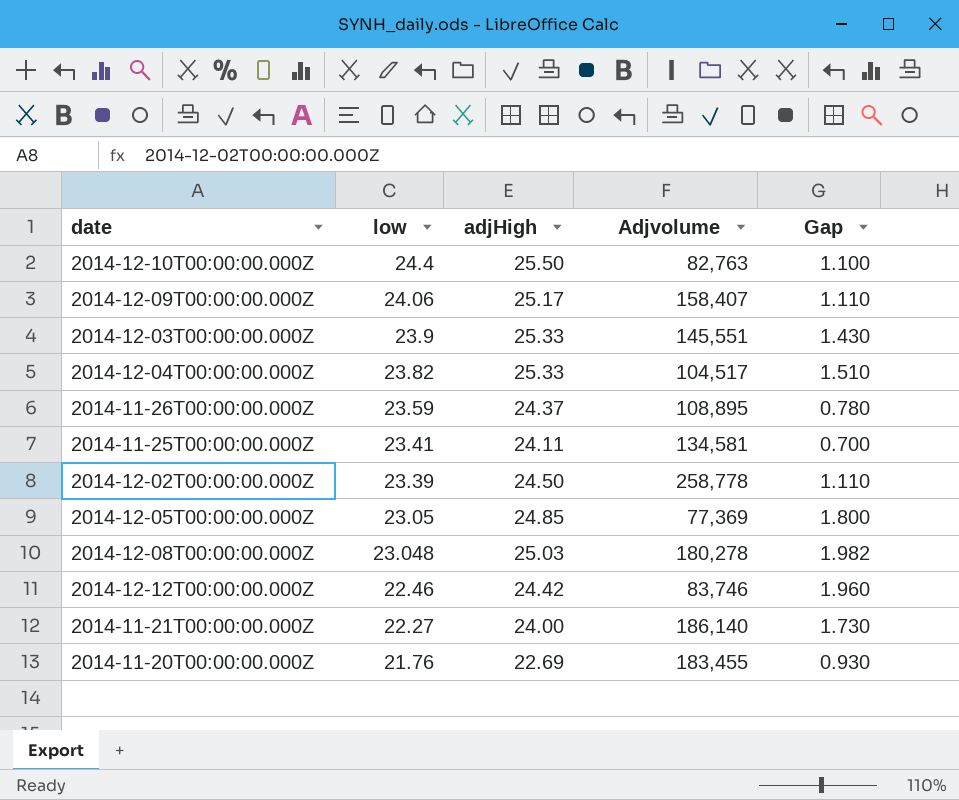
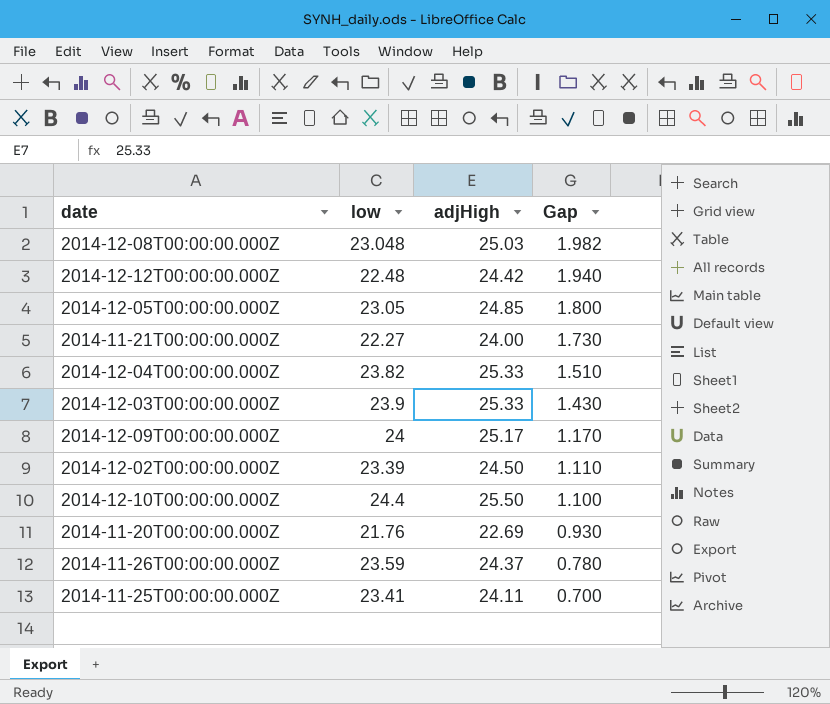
row order: low descending -> Gap descending
column Adjvolume | position: 4 -> none
2014-12-12T00:00:00.000Z | low: 22.46 -> 22.48
2014-12-12T00:00:00.000Z | Gap: 1.960 -> 1.940
2014-12-09T00:00:00.000Z | low: 24.06 -> 24
2014-12-09T00:00:00.000Z | Gap: 1.110 -> 1.170

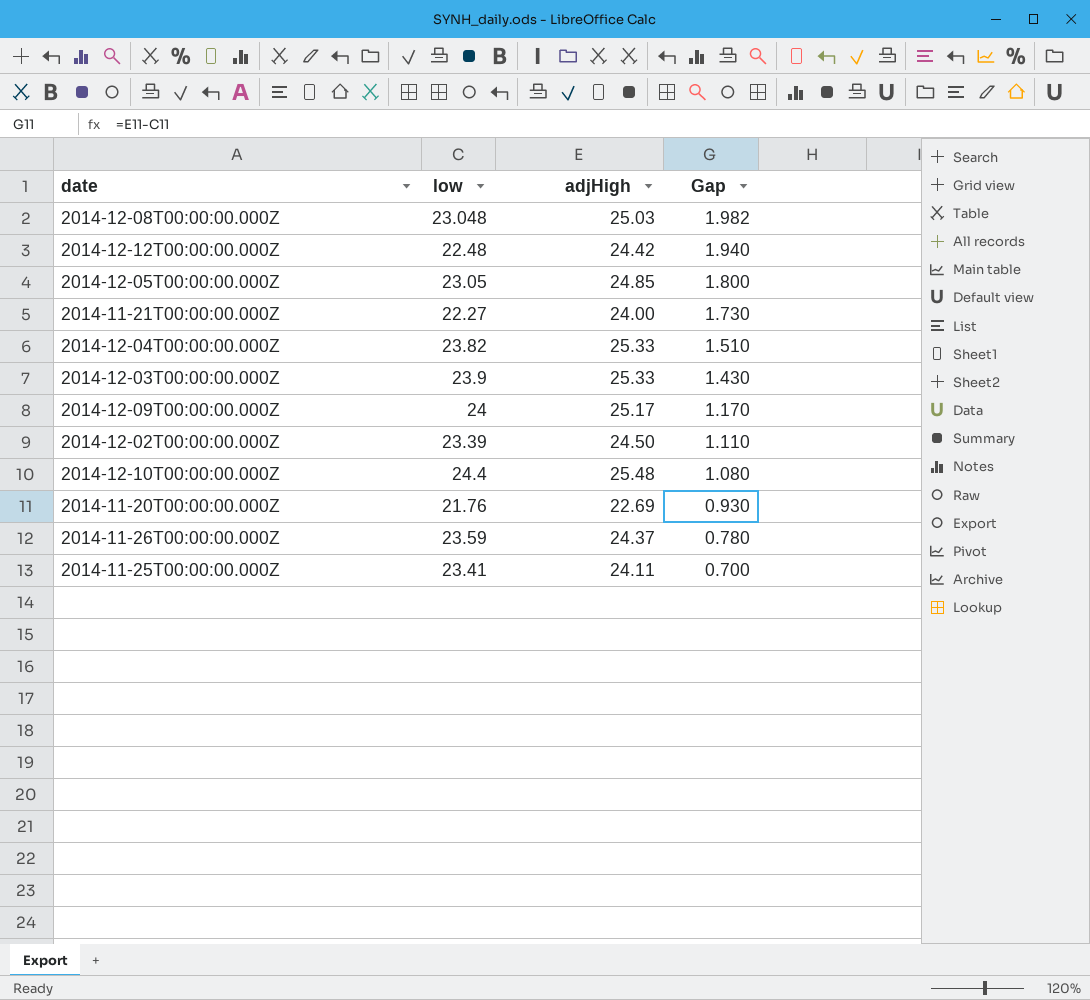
2014-12-10T00:00:00.000Z | adjHigh: 25.50 -> 25.48
2014-12-10T00:00:00.000Z | Gap: 1.100 -> 1.080

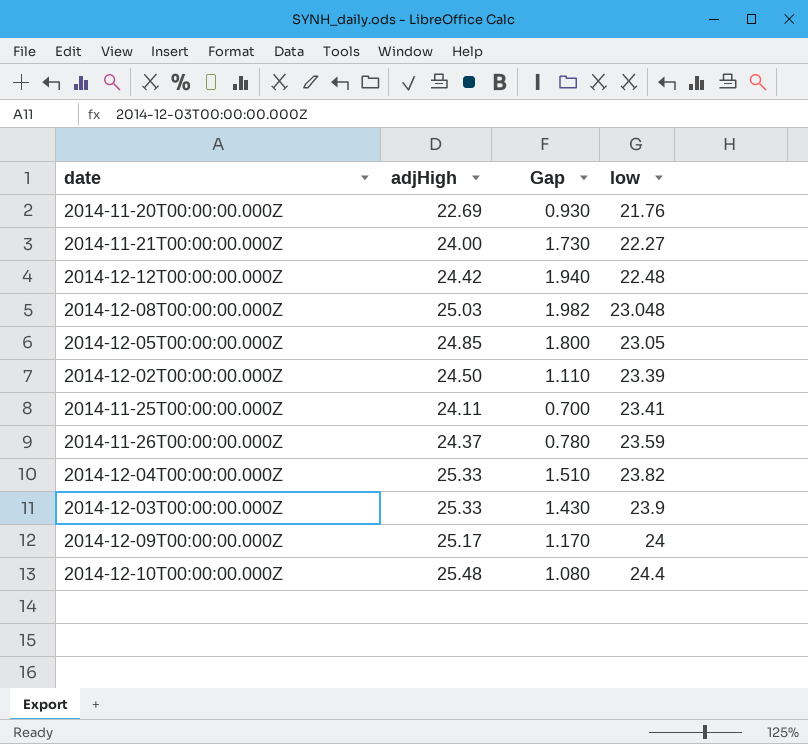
row order: Gap descending -> low ascending
column low | position: 2 -> 4

